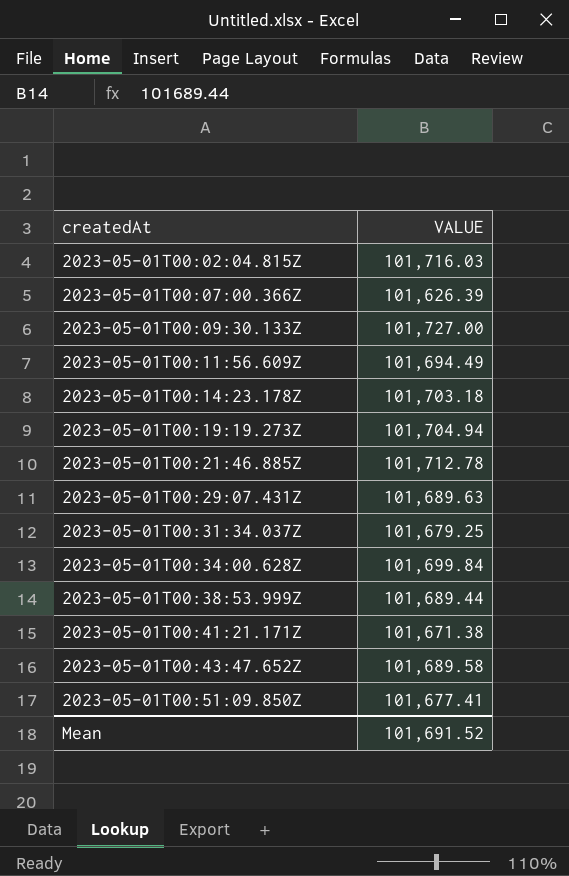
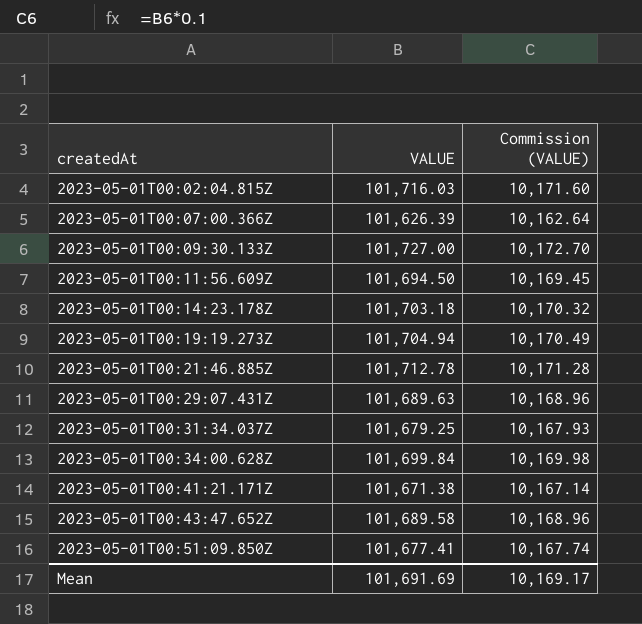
column Commission (VALUE) | formula: none -> [VALUE] * 0.1
row 2023-05-01T00:38:53.999Z: 101,689.44 -> none
2023-05-01T00:11:56.609Z | VALUE: 101,694.49 -> 101,694.50
Mean | VALUE: 101,691.52 -> 101,691.69

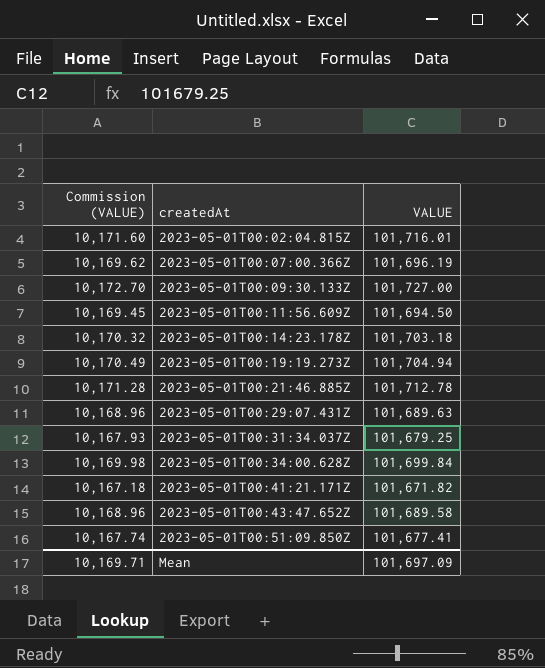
column Commission (VALUE) | position: 3 -> 1
2023-05-01T00:02:04.815Z | VALUE: 101,716.03 -> 101,716.01
2023-05-01T00:07:00.366Z | Commission (VALUE): 10,162.64 -> 10,169.62
2023-05-01T00:07:00.366Z | VALUE: 101,626.39 -> 101,696.19
2023-05-01T00:41:21.171Z | Commission (VALUE): 10,167.14 -> 10,167.18
2023-05-01T00:41:21.171Z | VALUE: 101,671.38 -> 101,671.82
Mean | Commission (VALUE): 10,169.17 -> 10,169.71
Mean | VALUE: 101,691.69 -> 101,697.09

